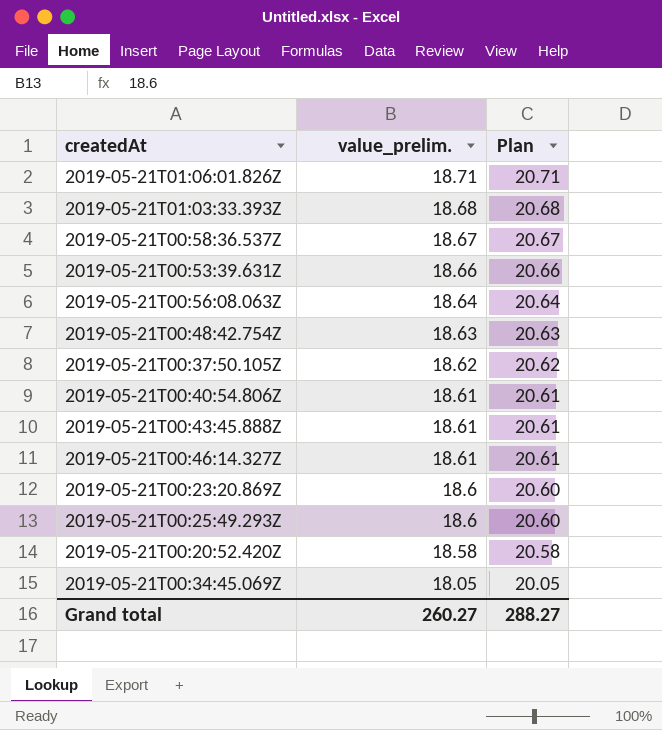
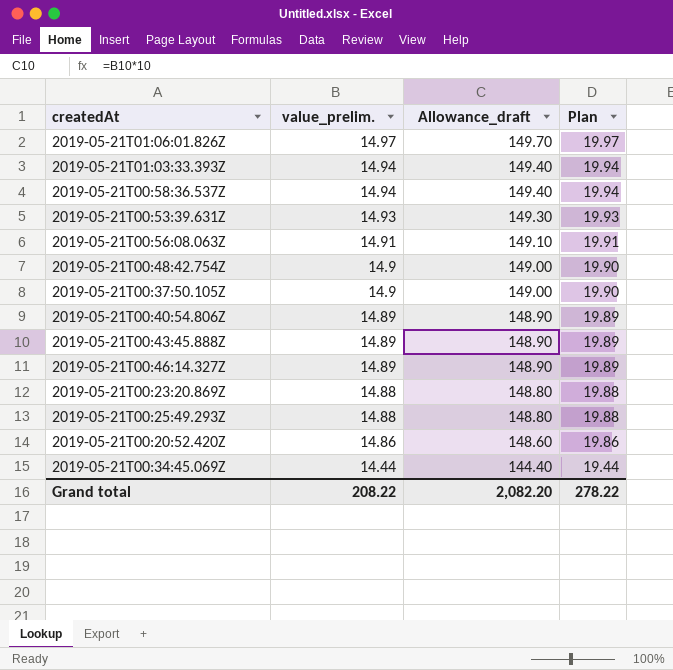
column Allowance_draft | formula: none -> [value_prelim.] * 10
column Plan | formula: [value_prelim.] + 2 -> [value_prelim.] + 5
2019-05-21T01:06:01.826Z | value_prelim.: 18.71 -> 14.97
2019-05-21T01:03:33.393Z | value_prelim.: 18.68 -> 14.94
2019-05-21T00:58:36.537Z | value_prelim.: 18.67 -> 14.94
2019-05-21T00:53:39.631Z | value_prelim.: 18.66 -> 14.93
2019-05-21T00:56:08.063Z | value_prelim.: 18.64 -> 14.91
2019-05-21T00:48:42.754Z | value_prelim.: 18.63 -> 14.9
2019-05-21T00:37:50.105Z | value_prelim.: 18.62 -> 14.9
2019-05-21T00:40:54.806Z | value_prelim.: 18.61 -> 14.89
2019-05-21T00:43:45.888Z | value_prelim.: 18.61 -> 14.89
2019-05-21T00:46:14.327Z | value_prelim.: 18.61 -> 14.89
2019-05-21T00:23:20.869Z | value_prelim.: 18.6 -> 14.88
2019-05-21T00:25:49.293Z | value_prelim.: 18.6 -> 14.88
2019-05-21T00:20:52.420Z | value_prelim.: 18.58 -> 14.86
2019-05-21T00:34:45.069Z | value_prelim.: 18.05 -> 14.44
Grand total | value_prelim.: 260.27 -> 208.22
Grand total | Plan: 288.27 -> 278.22

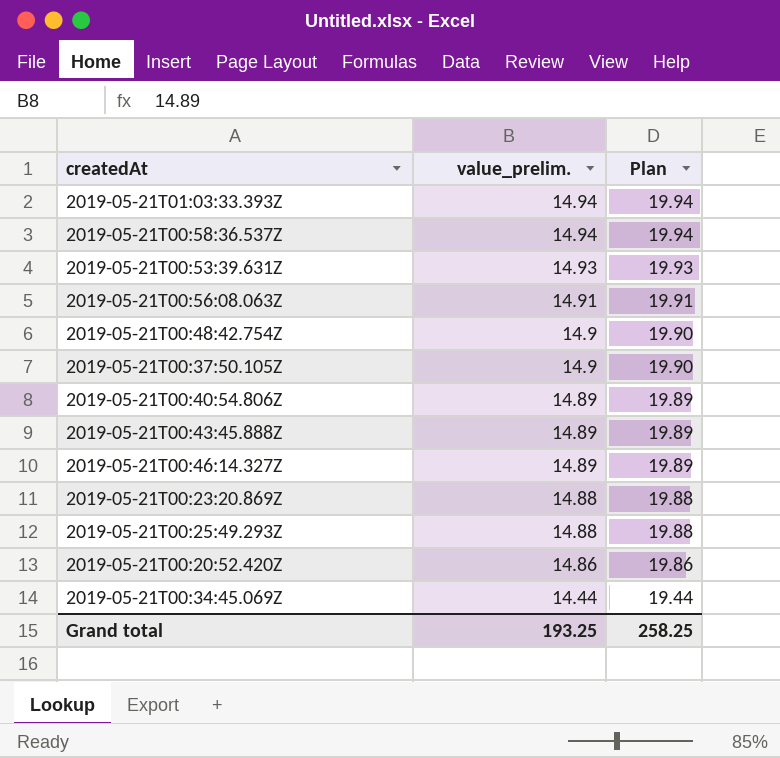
column Allowance_draft | formula: [value_prelim.] * 10 -> none
row 2019-05-21T01:06:01.826Z: 14.97 | 149.70 | 19.97 -> none
Grand total | value_prelim.: 208.22 -> 193.25
Grand total | Plan: 278.22 -> 258.25

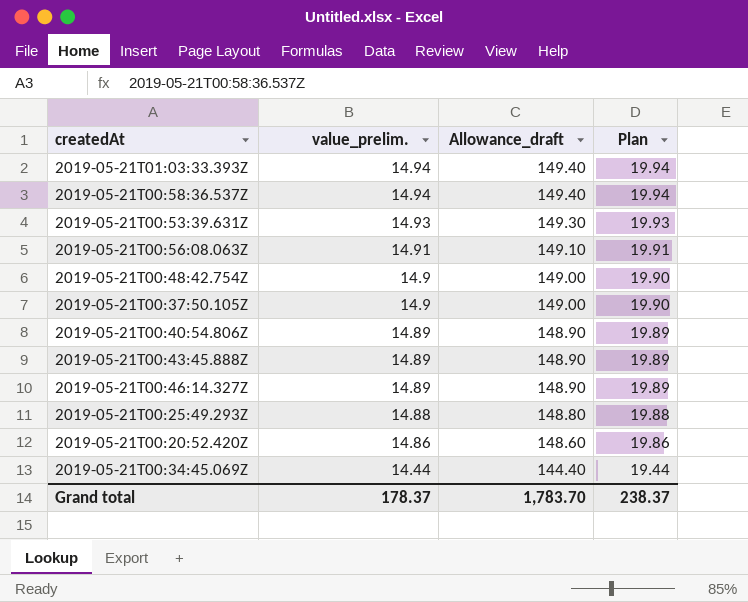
column Allowance_draft | formula: none -> [value_prelim.] * 10
row 2019-05-21T00:23:20.869Z: 14.88 | 19.88 -> none
Grand total | value_prelim.: 193.25 -> 178.37
Grand total | Plan: 258.25 -> 238.37

